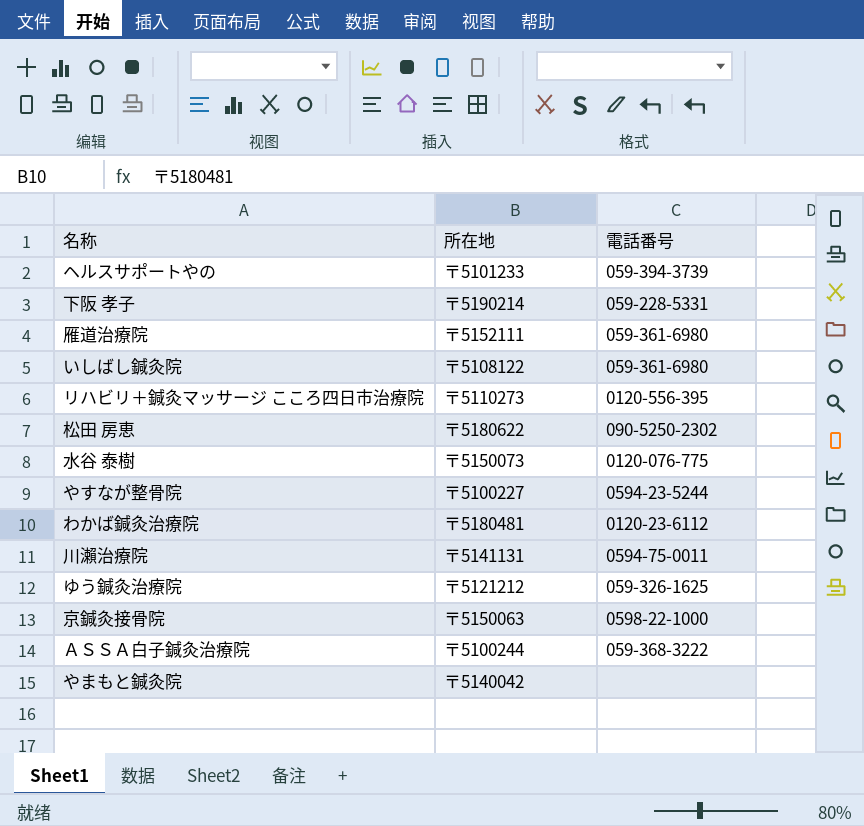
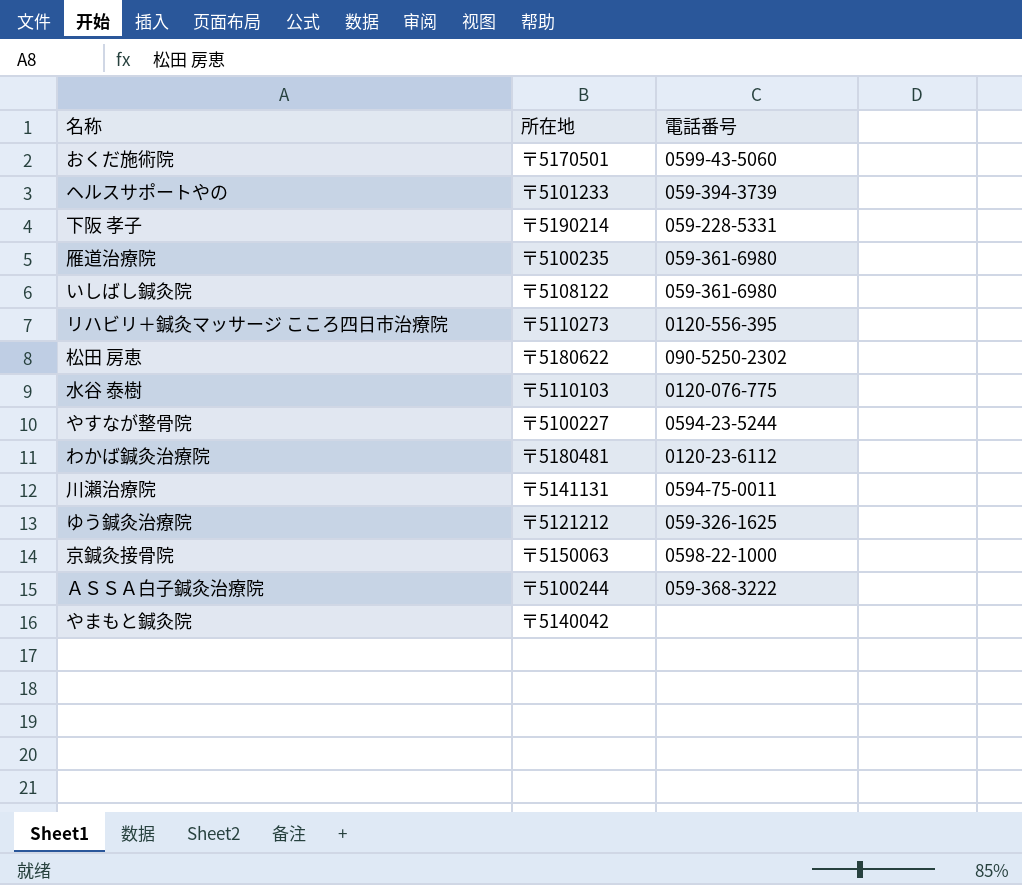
row おくだ施術院: none -> 〒5170501 | 0599-43-5060
雁道治療院 | 所在地: 〒5152111 -> 〒5100235
水谷 泰樹 | 所在地: 〒5150073 -> 〒5110103

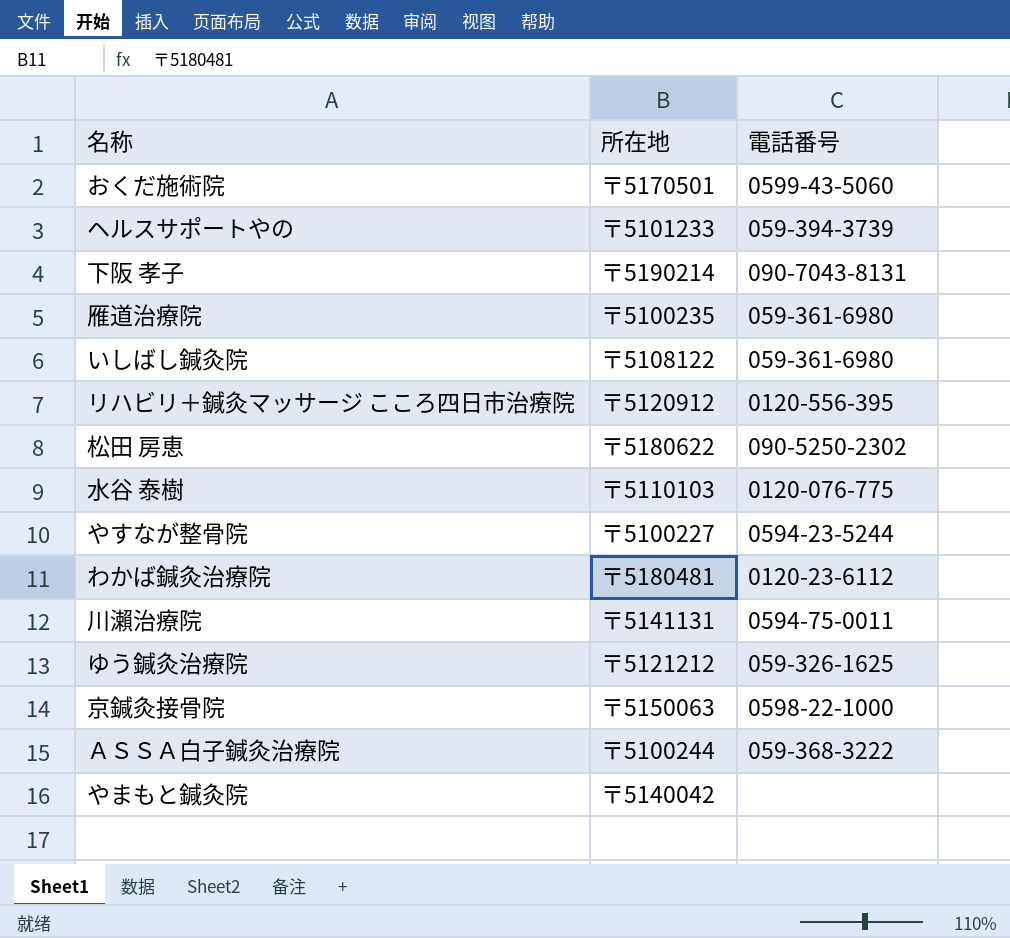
下阪 孝子 | 電話番号: 059-228-5331 -> 090-7043-8131
リハビリ＋鍼灸マッサージ こころ四日市治療院 | 所在地: 〒5110273 -> 〒5120912

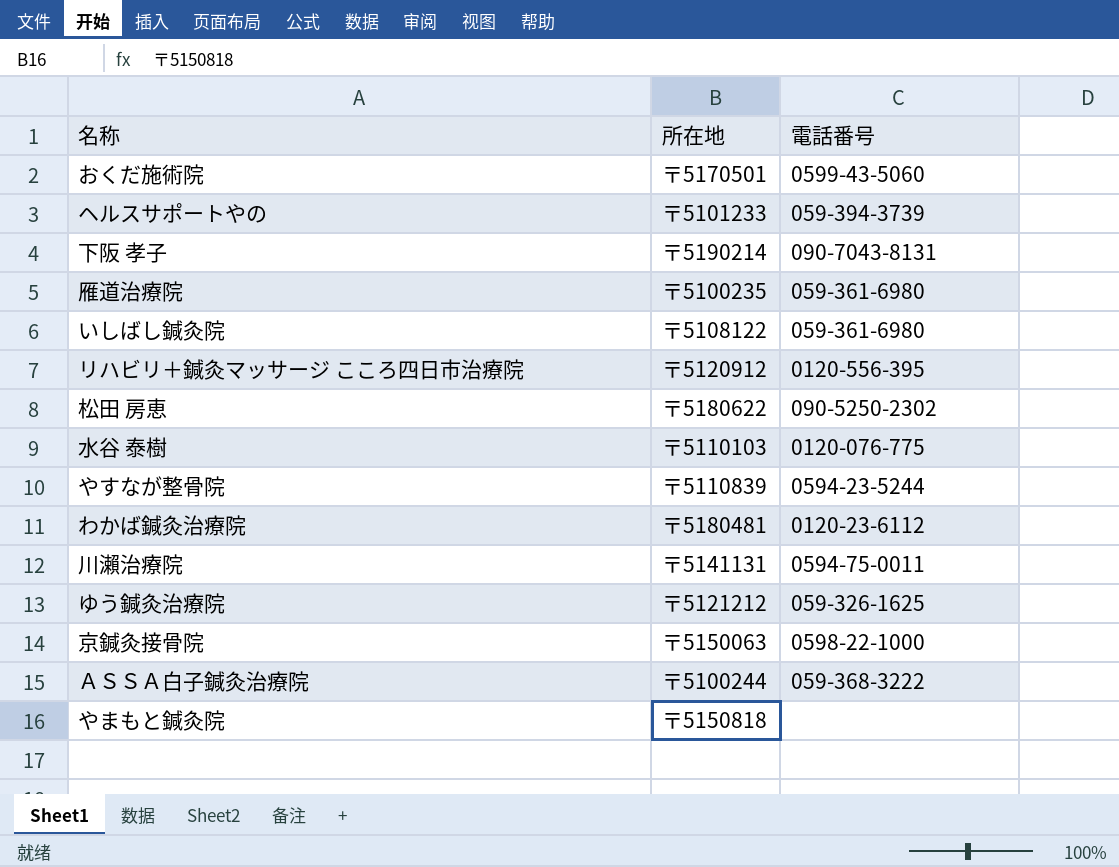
やすなが整骨院 | 所在地: 〒5100227 -> 〒5110839
やまもと鍼灸院 | 所在地: 〒5140042 -> 〒5150818

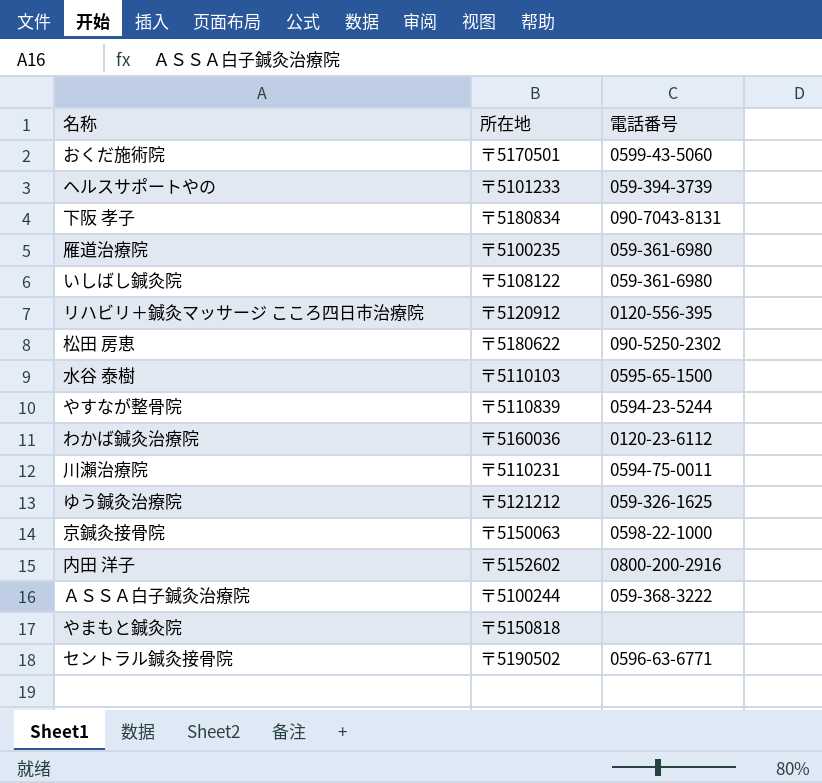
下阪 孝子 | 所在地: 〒5190214 -> 〒5180834
水谷 泰樹 | 電話番号: 0120-076-775 -> 0595-65-1500
わかば鍼灸治療院 | 所在地: 〒5180481 -> 〒5160036
川瀨治療院 | 所在地: 〒5141131 -> 〒5110231
row 内田 洋子: none -> 〒5152602 | 0800-200-2916
row セントラル鍼灸接骨院: none -> 〒5190502 | 0596-63-6771

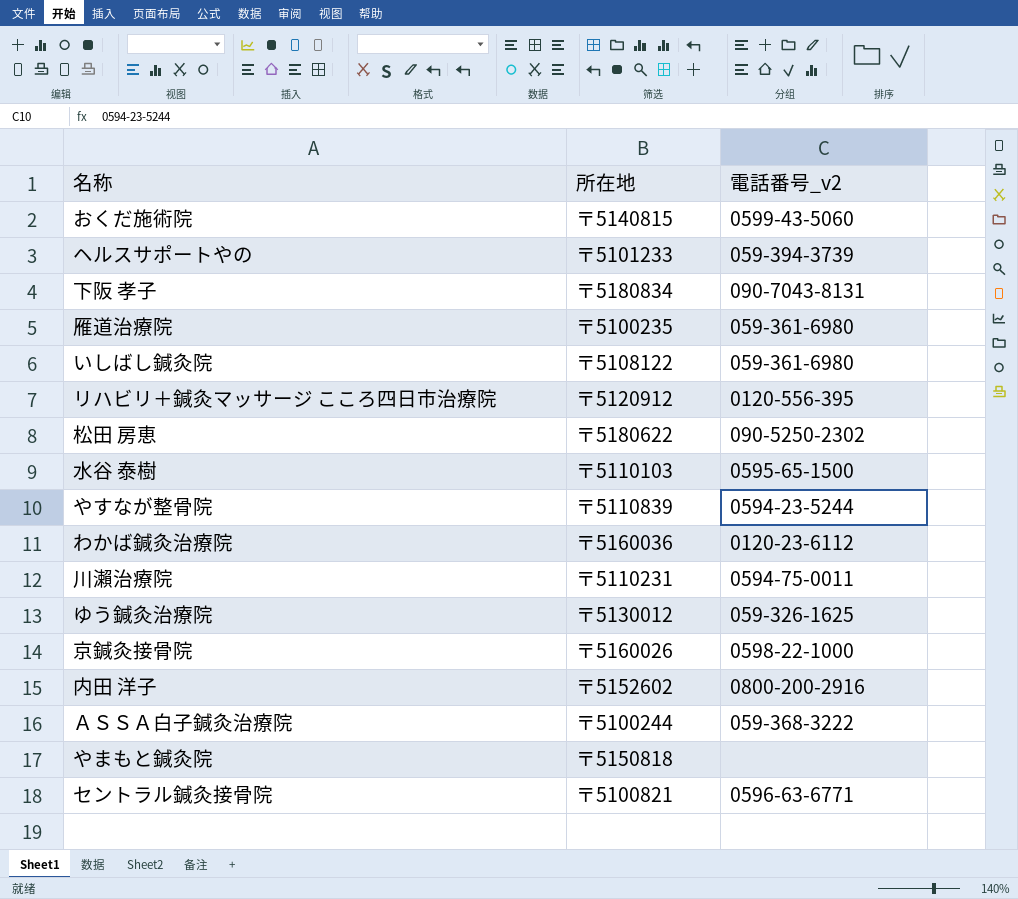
column name: 電話番号 -> 電話番号_v2
おくだ施術院 | 所在地: 〒5170501 -> 〒5140815
ゆう鍼灸治療院 | 所在地: 〒5121212 -> 〒5130012
京鍼灸接骨院 | 所在地: 〒5150063 -> 〒5160026
セントラル鍼灸接骨院 | 所在地: 〒5190502 -> 〒5100821

